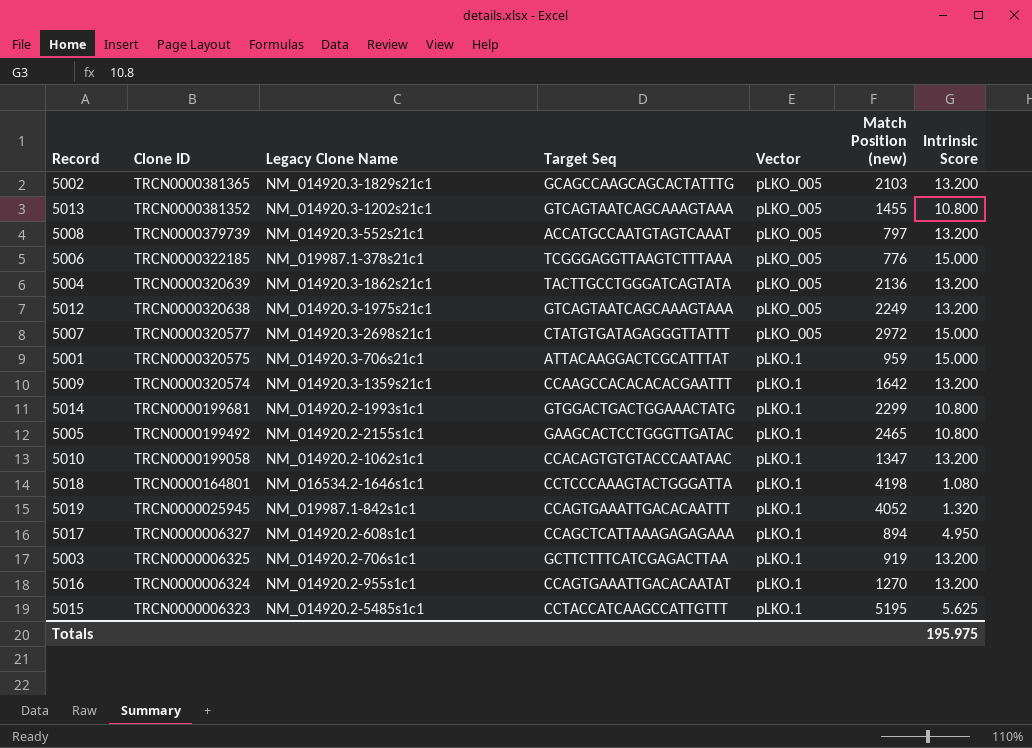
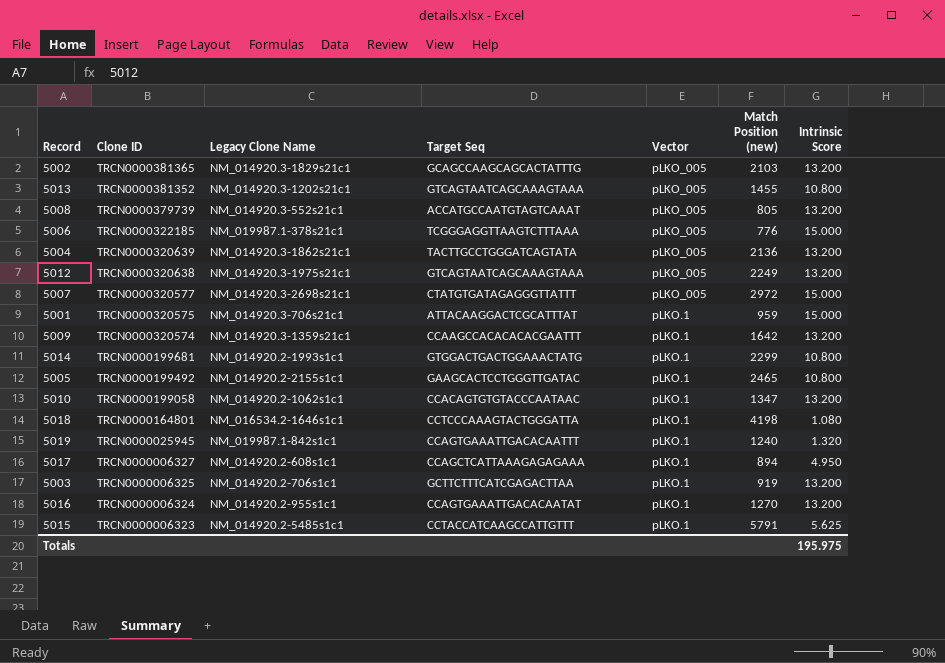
5008 | Match Position (new): 797 -> 805
5019 | Match Position (new): 4052 -> 1240
5015 | Match Position (new): 5195 -> 5791

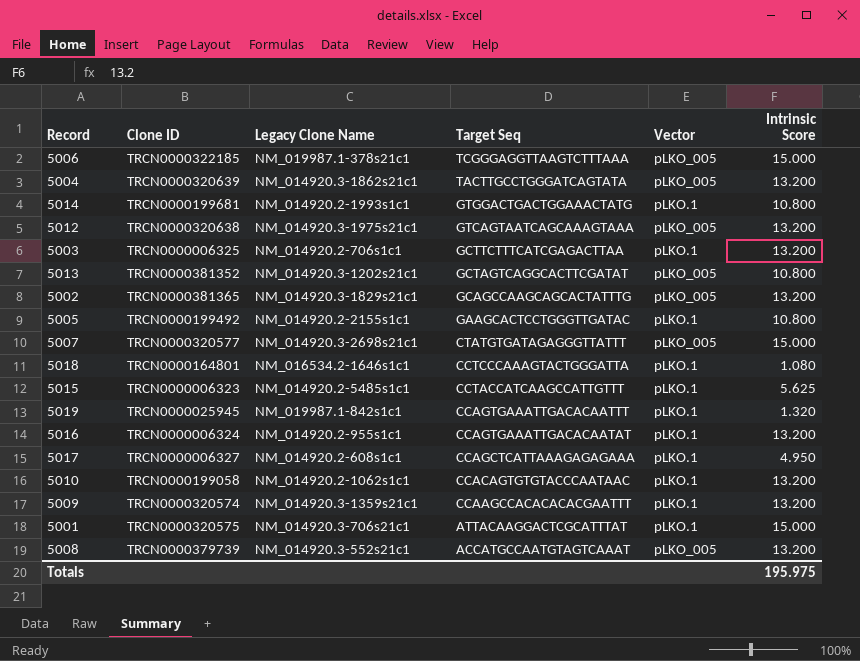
row order: Clone ID descending -> Target Seq descending
column Match Position (new) | position: 6 -> none
5013 | Target Seq: GTCAGTAATCAGCAAAGTAAA -> GCTAGTCAGGCACTTCGATAT

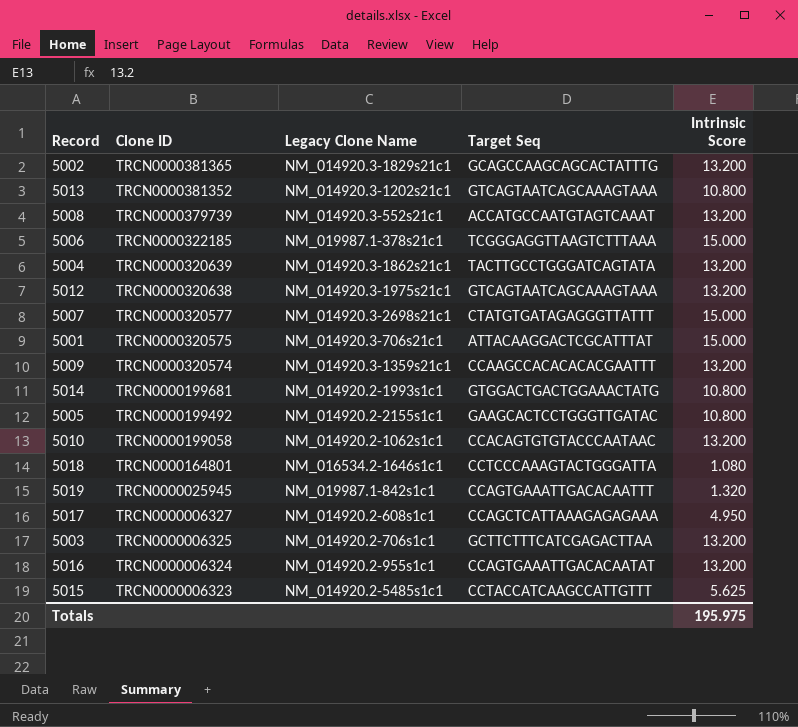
row order: Target Seq descending -> Clone ID descending
column Vector | position: 5 -> none
5013 | Target Seq: GCTAGTCAGGCACTTCGATAT -> GTCAGTAATCAGCAAAGTAAA

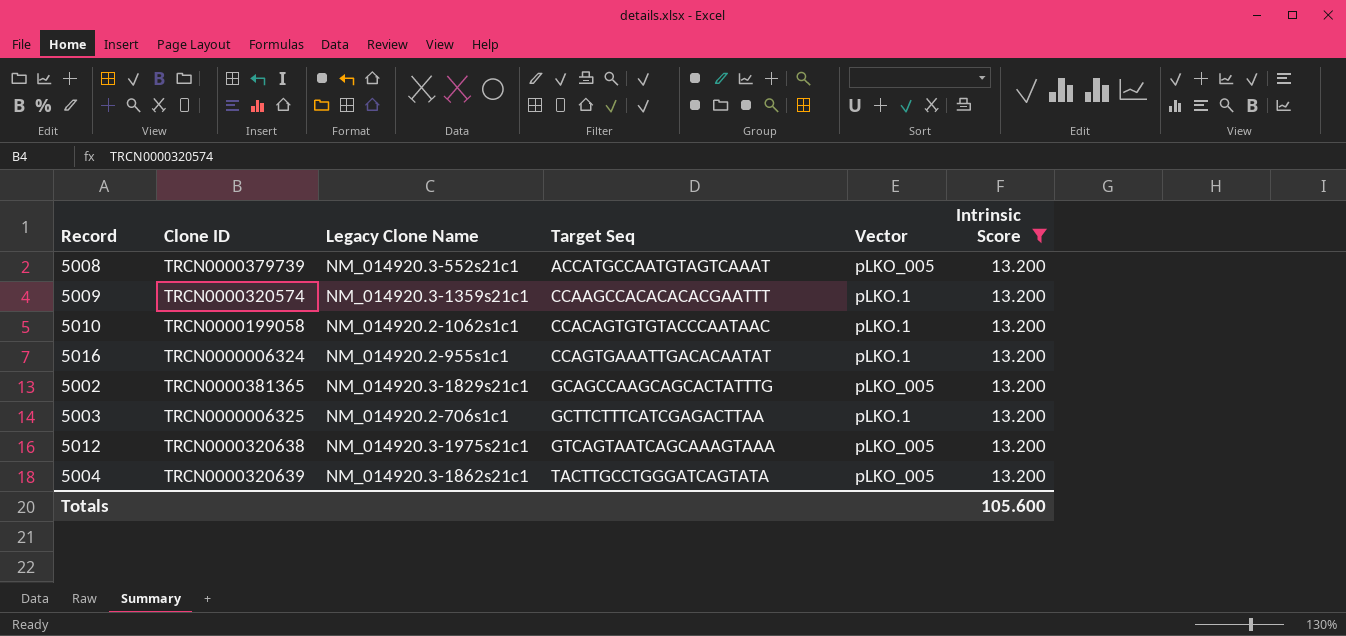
filter: none -> Intrinsic Score = 13.200
row order: Clone ID descending -> Target Seq ascending
column Vector | position: none -> 5
Totals | Intrinsic Score: 195.975 -> 105.600

